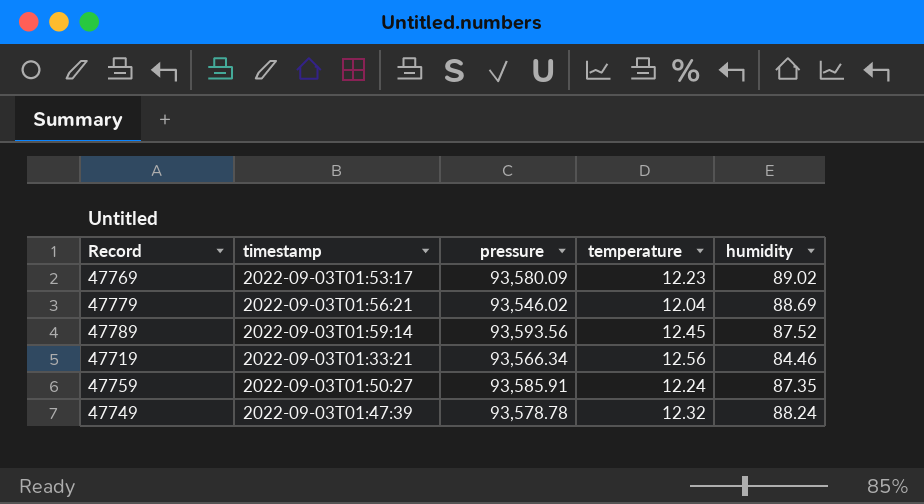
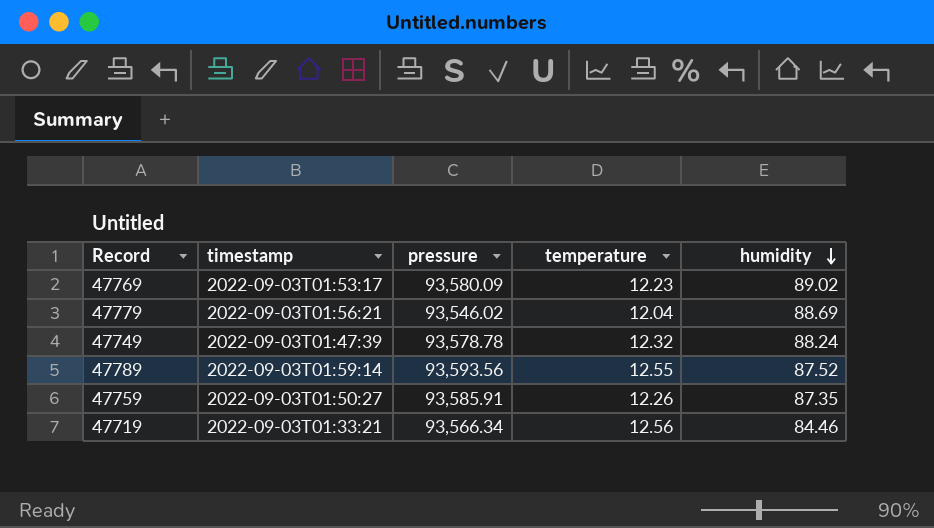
row order: none -> humidity descending
47789 | temperature: 12.45 -> 12.55
47759 | temperature: 12.24 -> 12.26

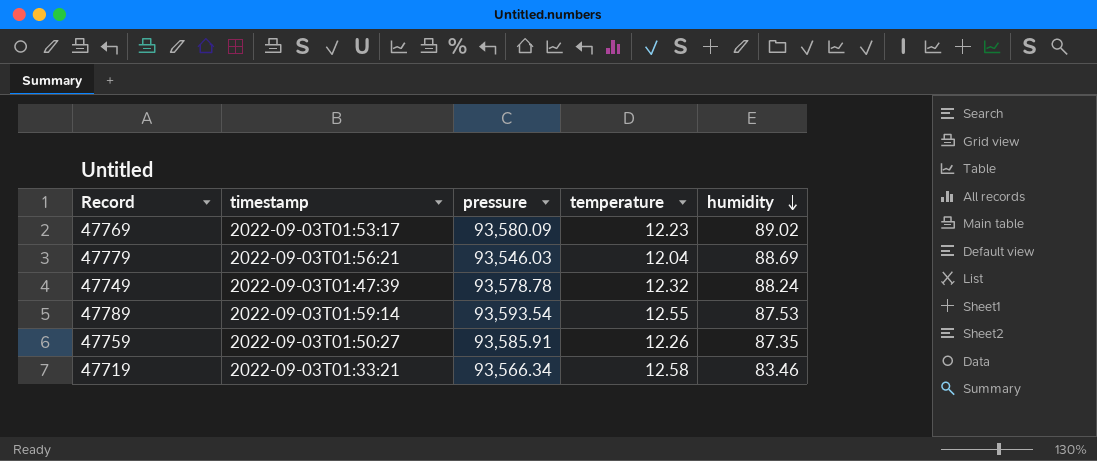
47779 | pressure: 93,546.02 -> 93,546.03
47789 | pressure: 93,593.56 -> 93,593.54
47789 | humidity: 87.52 -> 87.53
47719 | temperature: 12.56 -> 12.58
47719 | humidity: 84.46 -> 83.46

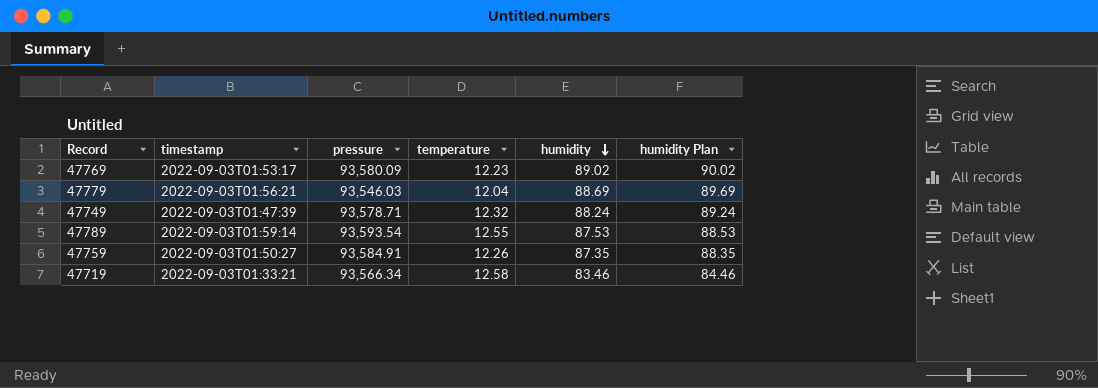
column humidity Plan | formula: none -> [humidity] + 1
47749 | pressure: 93,578.78 -> 93,578.71
47759 | pressure: 93,585.91 -> 93,584.91

